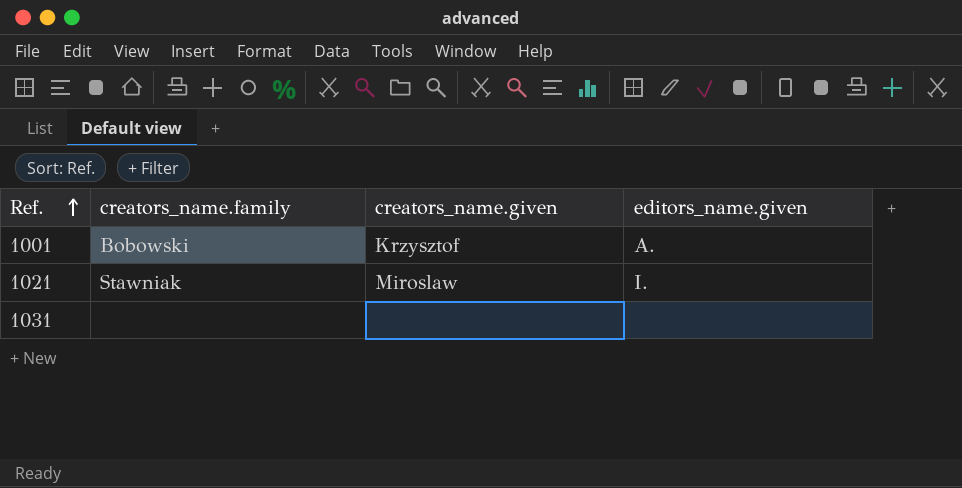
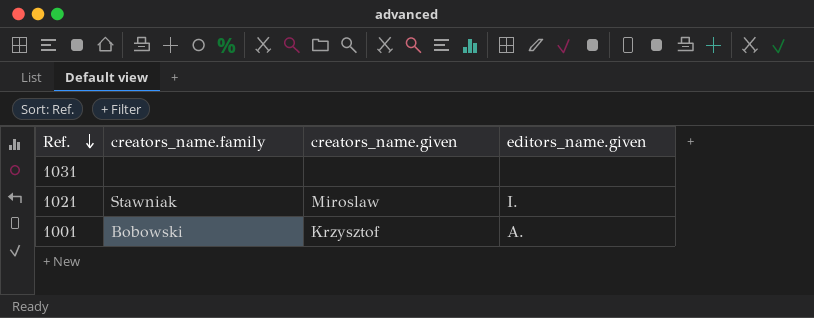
row order: Ref. ascending -> Ref. descending

